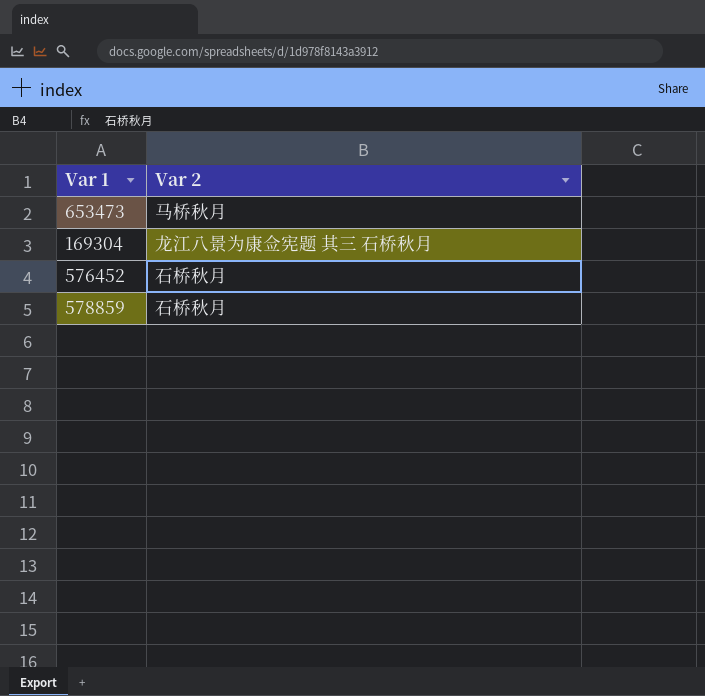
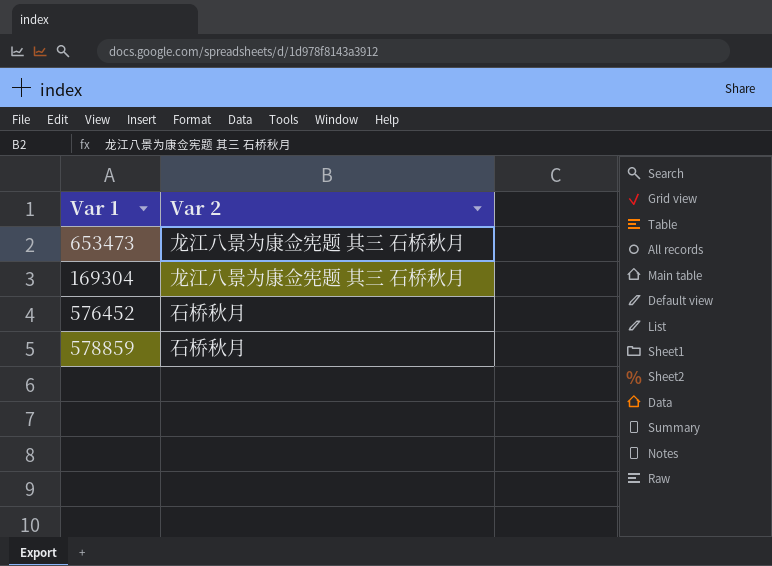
653473 | Var 2: 马桥秋月 -> 龙江八景为康佥宪题 其三 石桥秋月

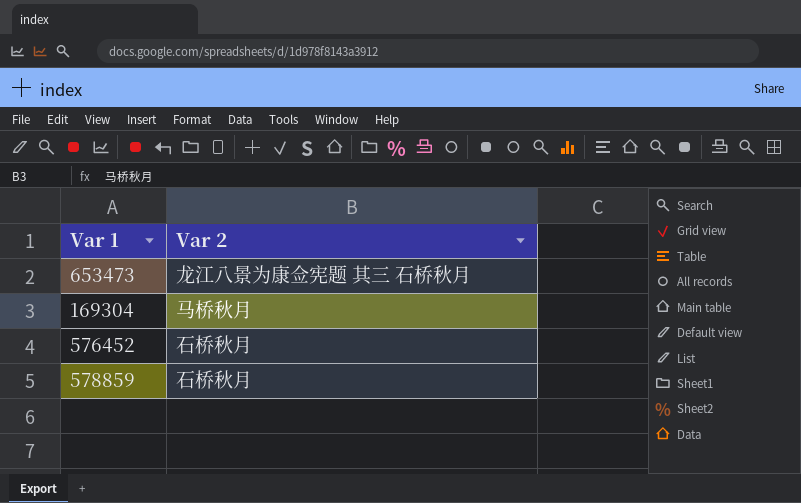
169304 | Var 2: 龙江八景为康佥宪题 其三 石桥秋月 -> 马桥秋月

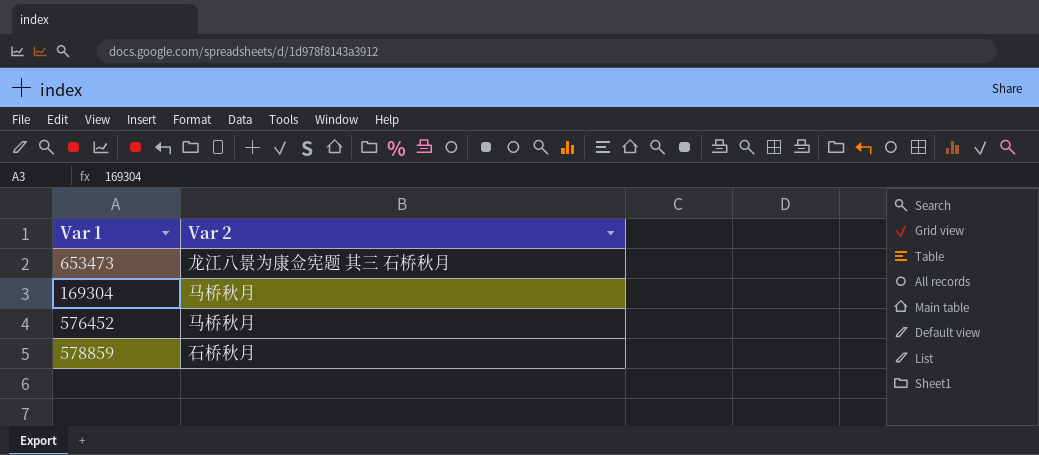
576452 | Var 2: 石桥秋月 -> 马桥秋月

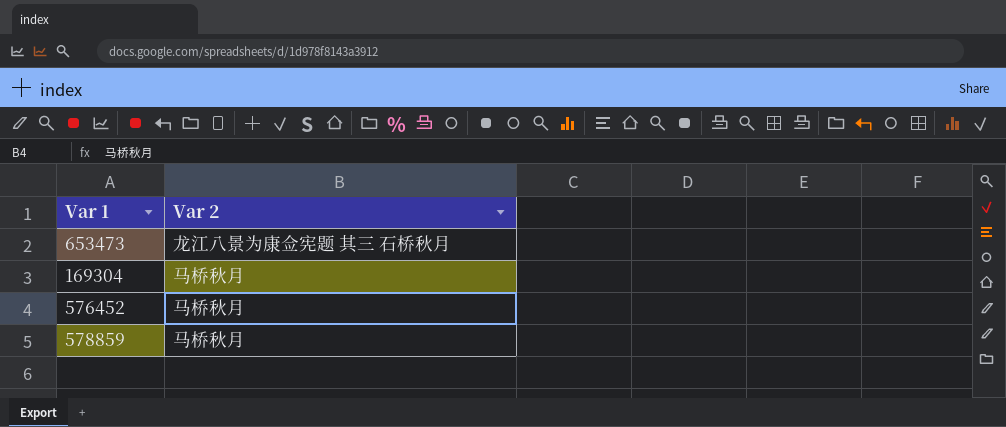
578859 | Var 2: 石桥秋月 -> 马桥秋月

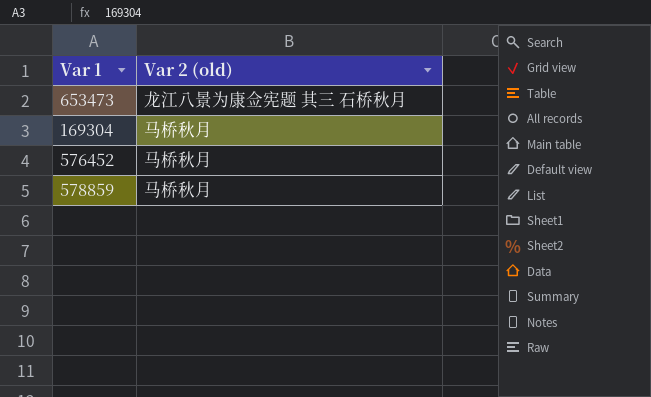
column name: Var 2 -> Var 2 (old)

